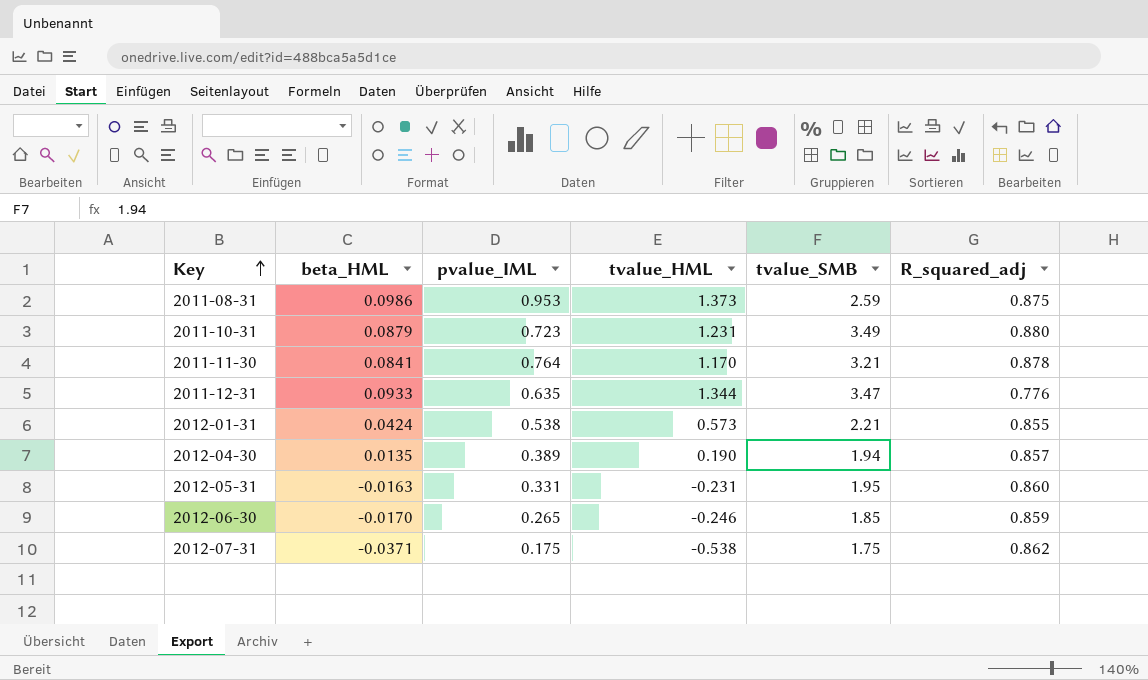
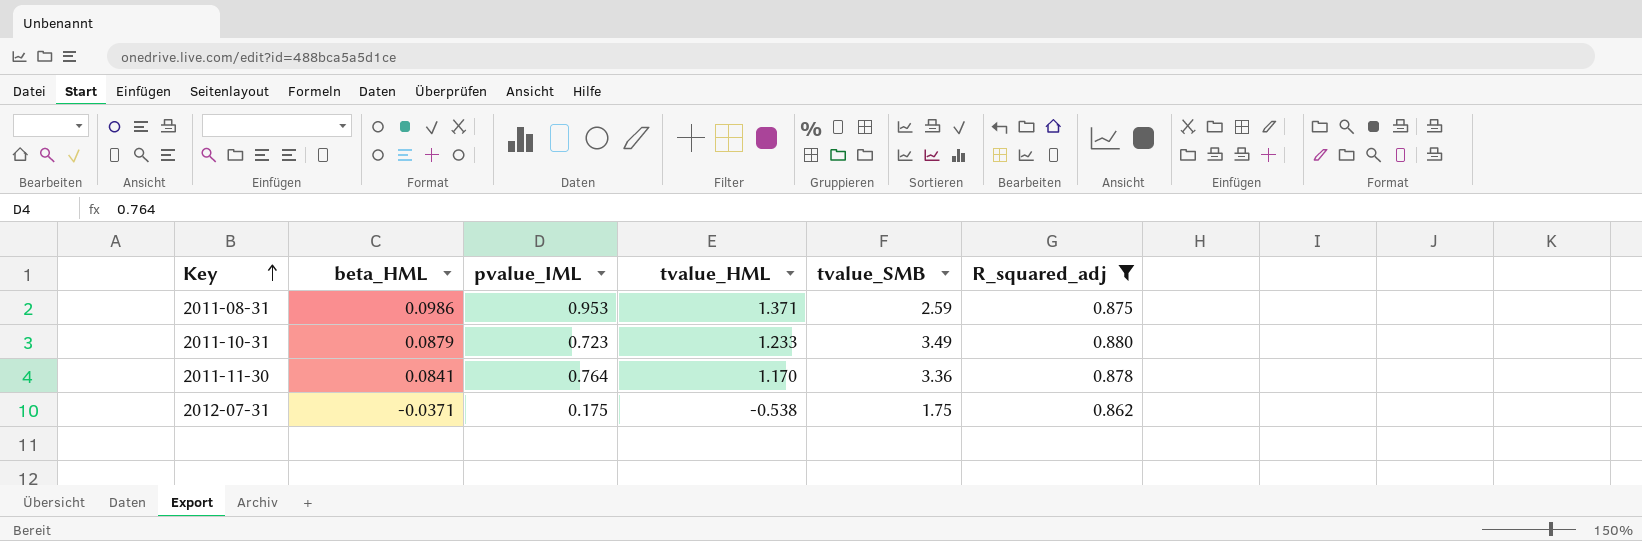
filter: none -> R_squared_adj >= 0.862
2011-08-31 | tvalue_HML: 1.373 -> 1.371
2011-10-31 | tvalue_HML: 1.231 -> 1.233
2011-11-30 | tvalue_SMB: 3.21 -> 3.36

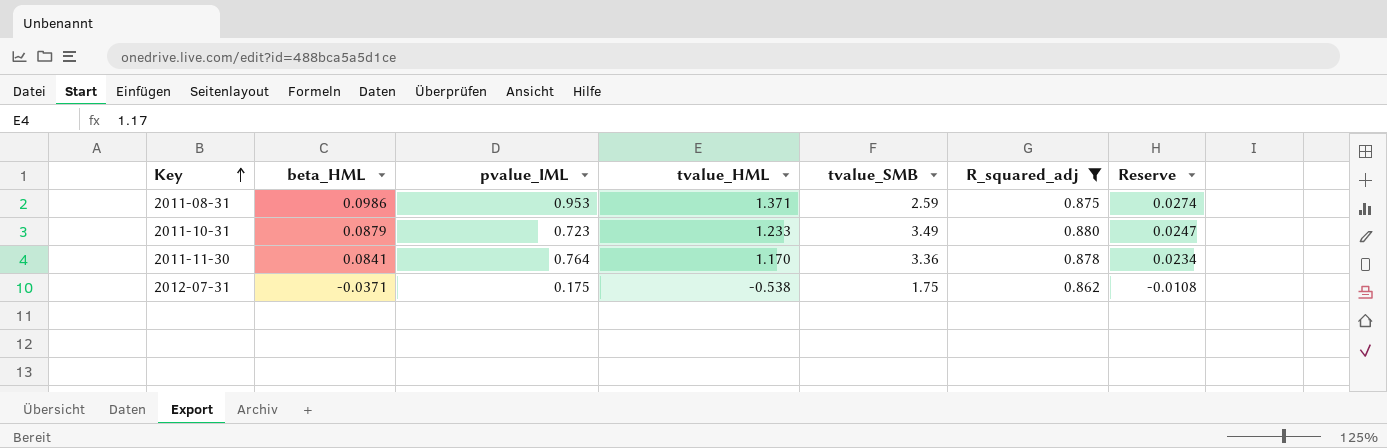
column Reserve | formula: none -> [tvalue_HML] * 0.02

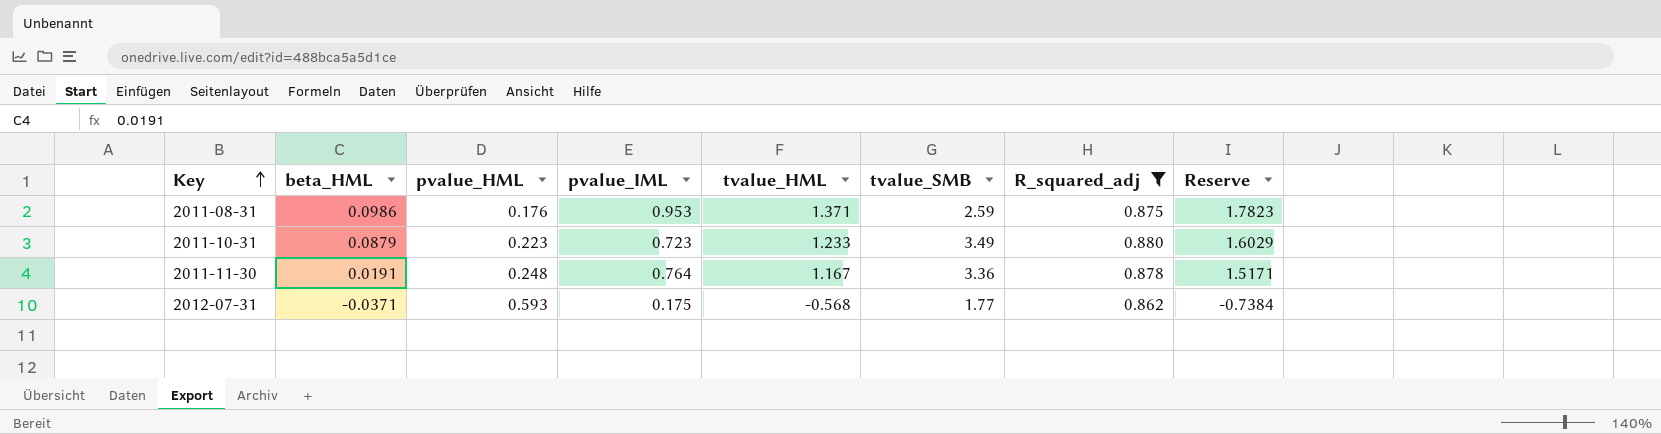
column pvalue_HML | position: none -> 3
column Reserve | formula: [tvalue_HML] * 0.02 -> [tvalue_HML] * 1.3
2011-11-30 | beta_HML: 0.0841 -> 0.0191
2011-11-30 | tvalue_HML: 1.170 -> 1.167
2012-07-31 | tvalue_HML: -0.538 -> -0.568
2012-07-31 | tvalue_SMB: 1.75 -> 1.77

